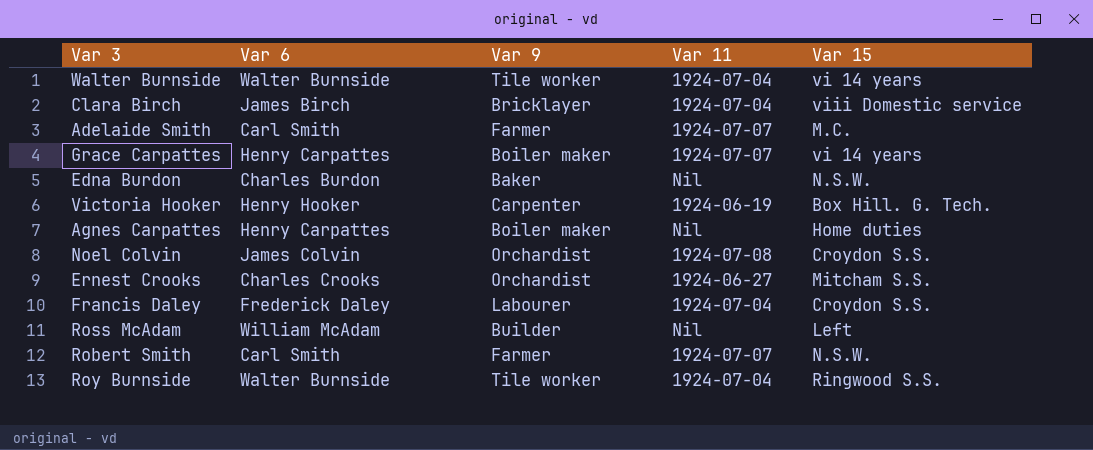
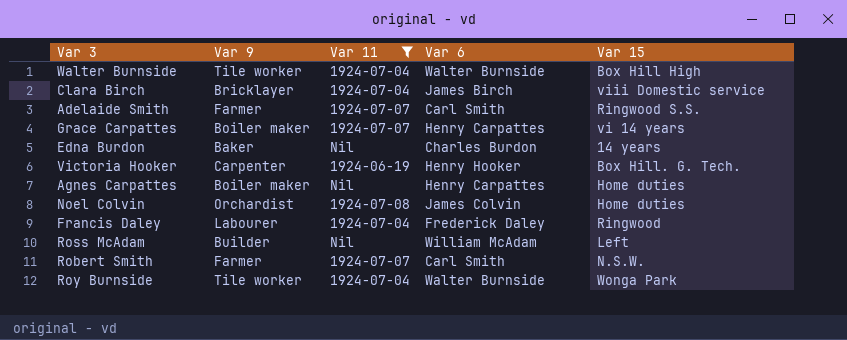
filter: none -> Var 11 != 1924-06-27
column Var 6 | position: 2 -> 4
Walter Burnside | Var 15: vi 14 years -> Box Hill High
Adelaide Smith | Var 15: M.C. -> Ringwood S.S.
Edna Burdon | Var 15: N.S.W. -> 14 years
Noel Colvin | Var 15: Croydon S.S. -> Home duties
Francis Daley | Var 15: Croydon S.S. -> Ringwood
Roy Burnside | Var 15: Ringwood S.S. -> Wonga Park

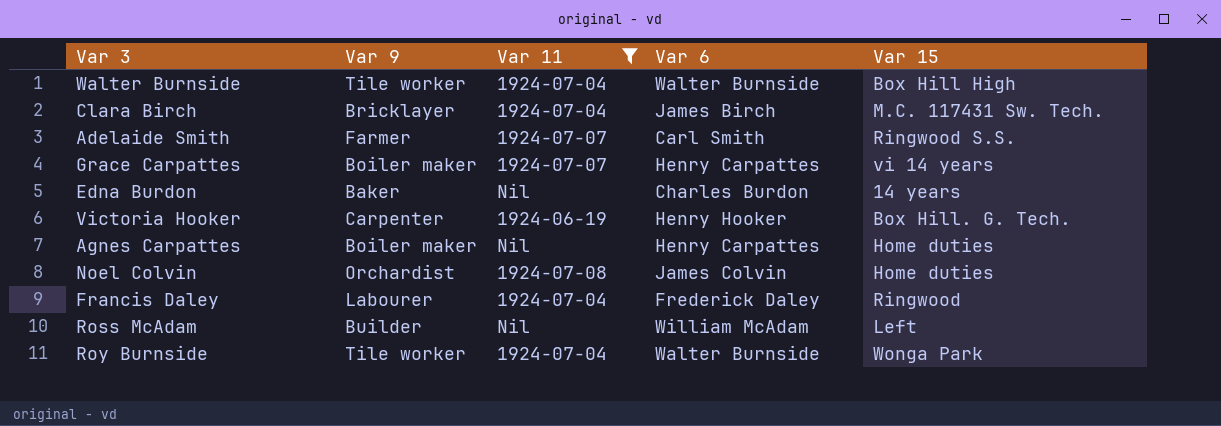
row Robert Smith: Farmer | 1924-07-07 | Carl Smith | N.S.W. -> none
Clara Birch | Var 15: viii Domestic service -> M.C. 117431 Sw. Tech.

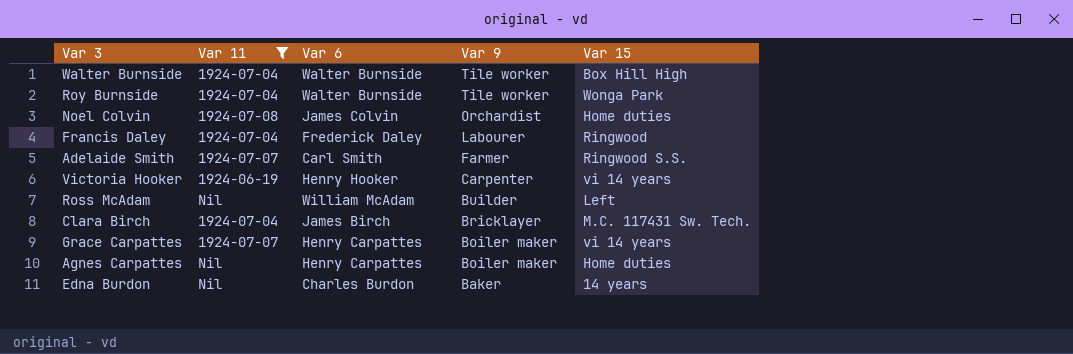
row order: none -> Var 9 descending
column Var 9 | position: 2 -> 4
Victoria Hooker | Var 15: Box Hill. G. Tech. -> vi 14 years

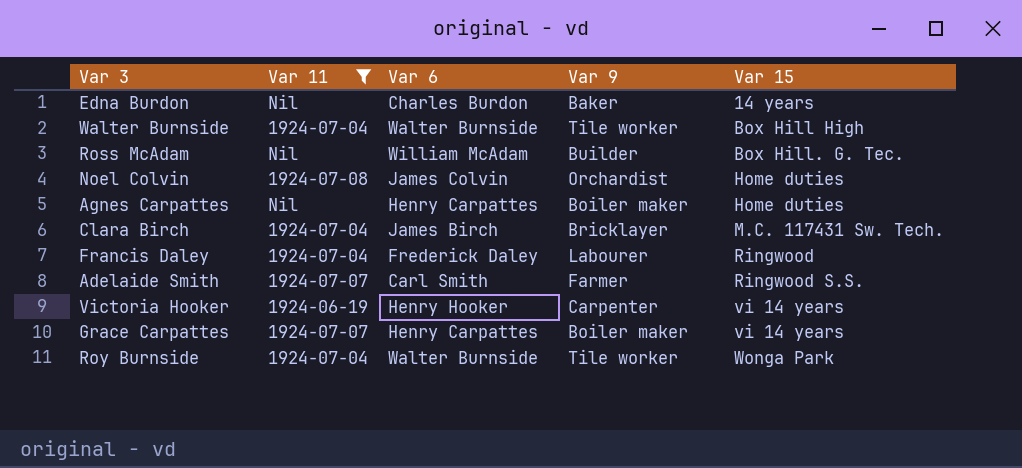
row order: Var 9 descending -> Var 15 ascending
Ross McAdam | Var 15: Left -> Box Hill. G. Tec.

